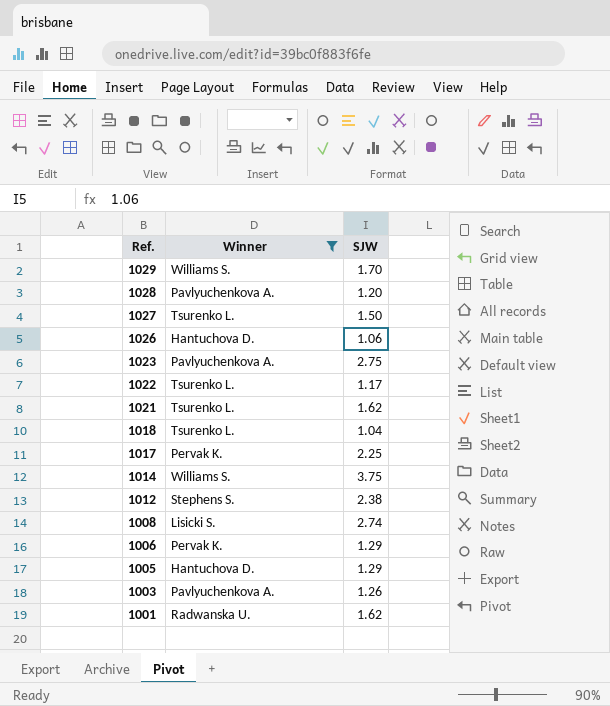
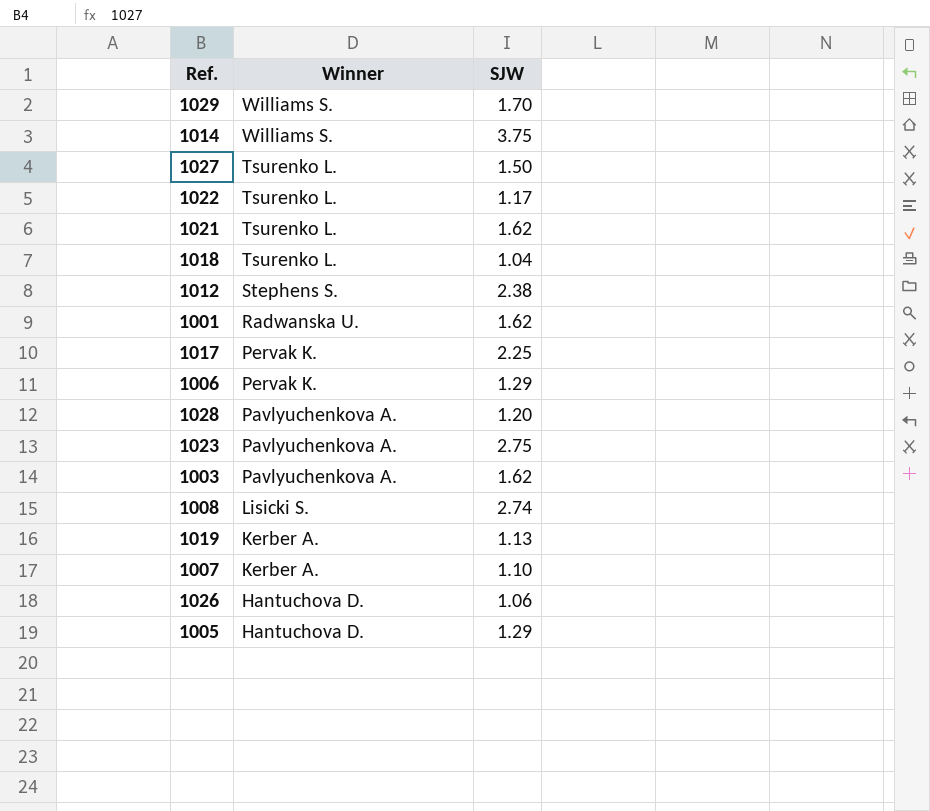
filter: Winner != Kerber A. -> none
row order: Ref. descending -> Winner descending
1003 | SJW: 1.26 -> 1.62

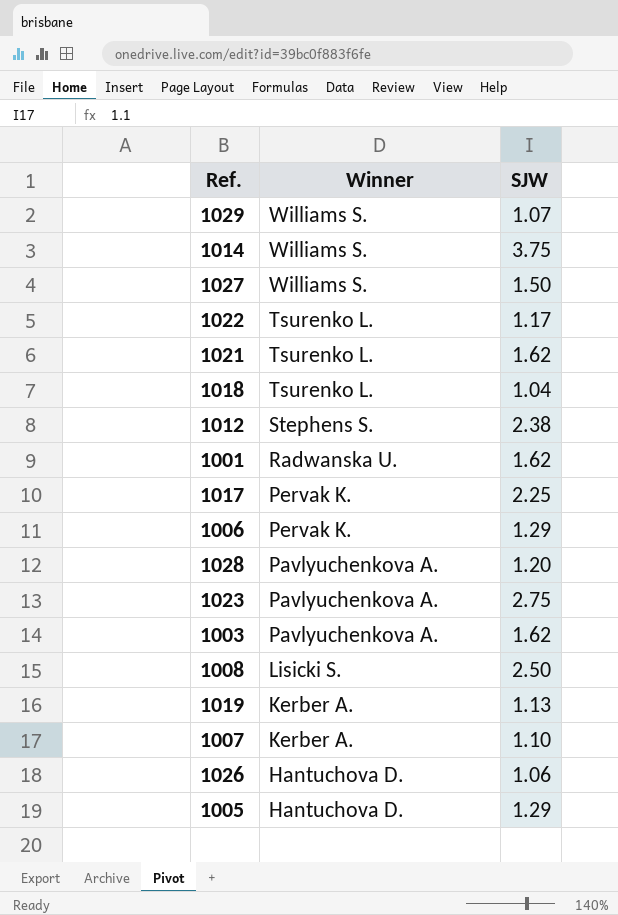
1029 | SJW: 1.70 -> 1.07
1027 | Winner: Tsurenko L. -> Williams S.
1008 | SJW: 2.74 -> 2.50

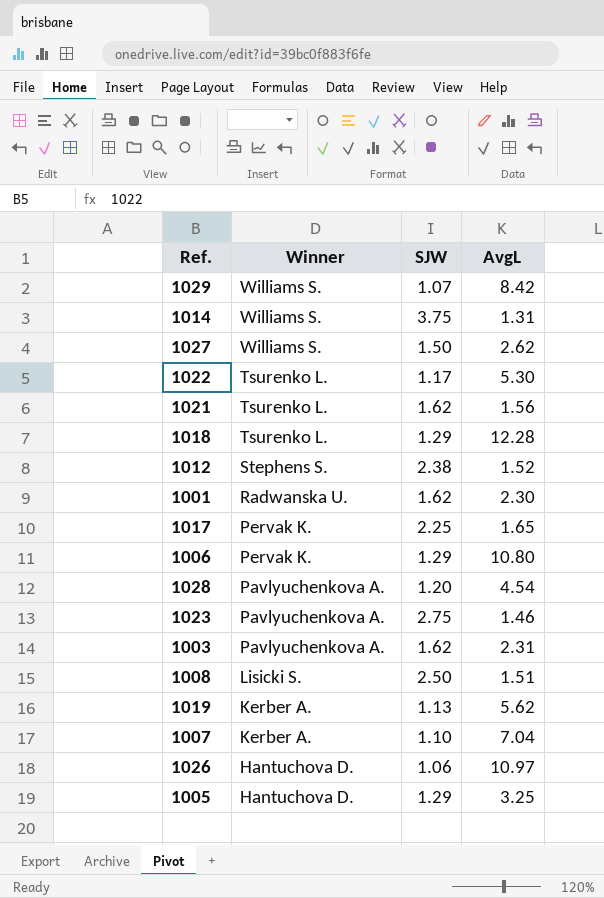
column AvgL | position: none -> 4
1018 | SJW: 1.04 -> 1.29

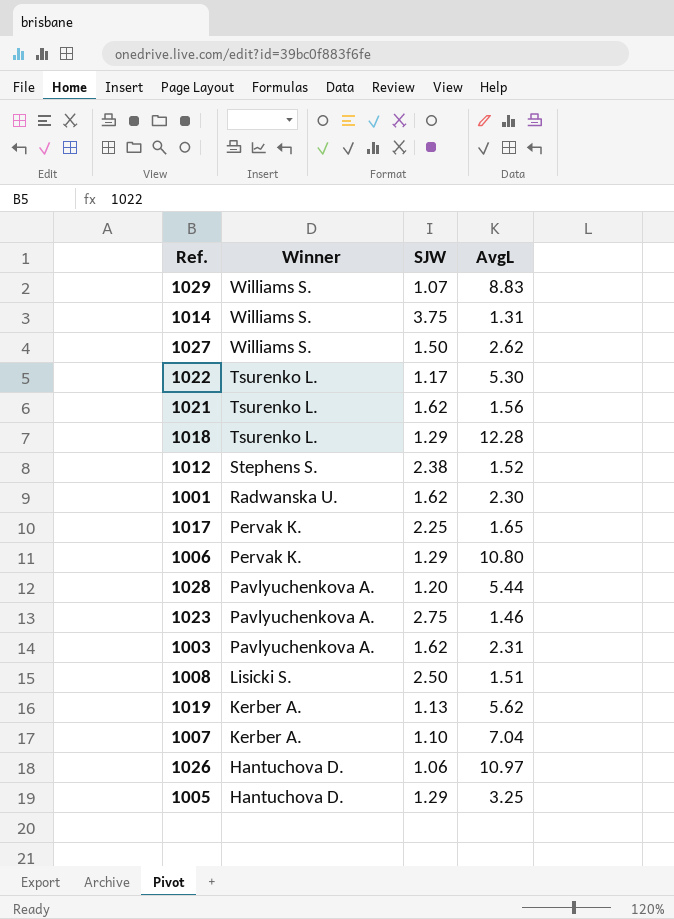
1029 | AvgL: 8.42 -> 8.83
1028 | AvgL: 4.54 -> 5.44

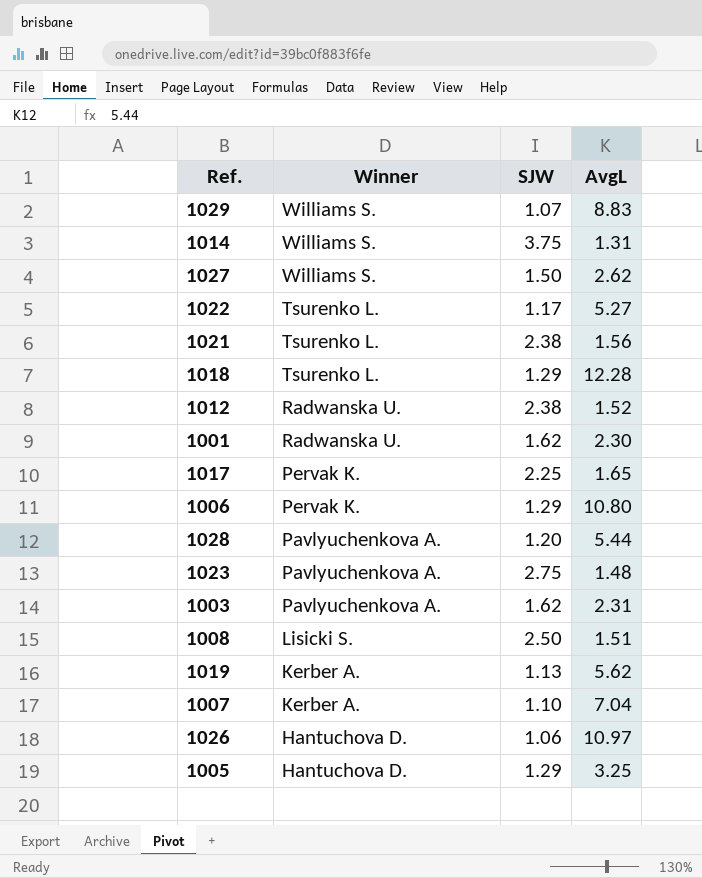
1022 | AvgL: 5.30 -> 5.27
1021 | SJW: 1.62 -> 2.38
1012 | Winner: Stephens S. -> Radwanska U.
1023 | AvgL: 1.46 -> 1.48

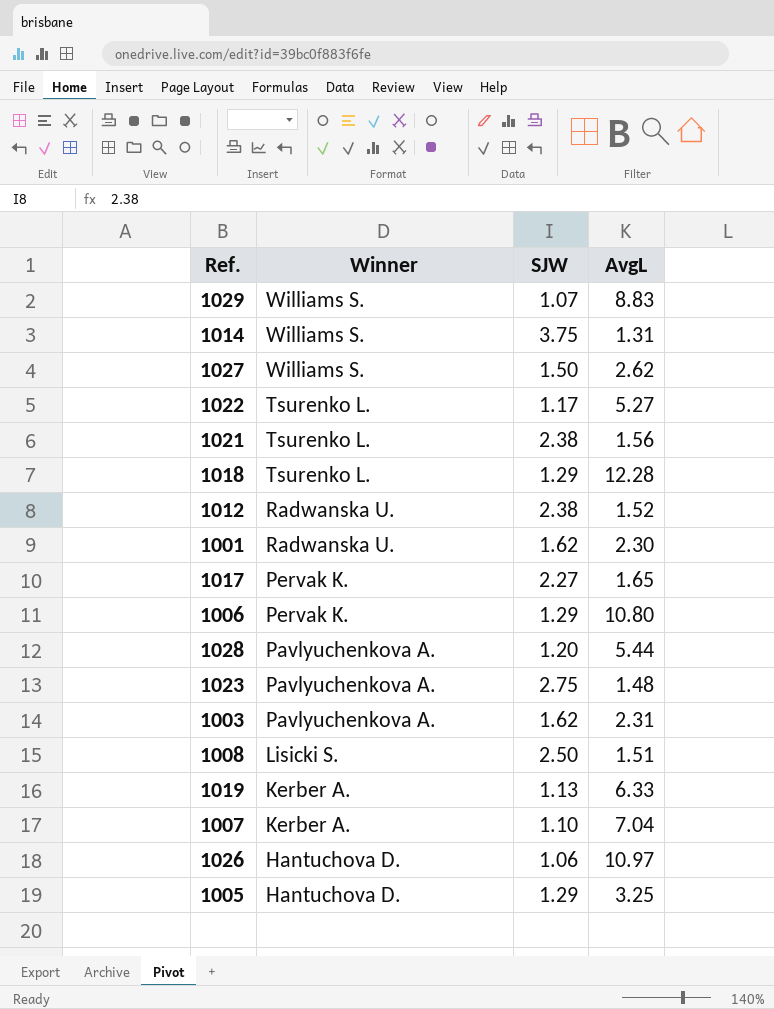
1017 | SJW: 2.25 -> 2.27
1019 | AvgL: 5.62 -> 6.33

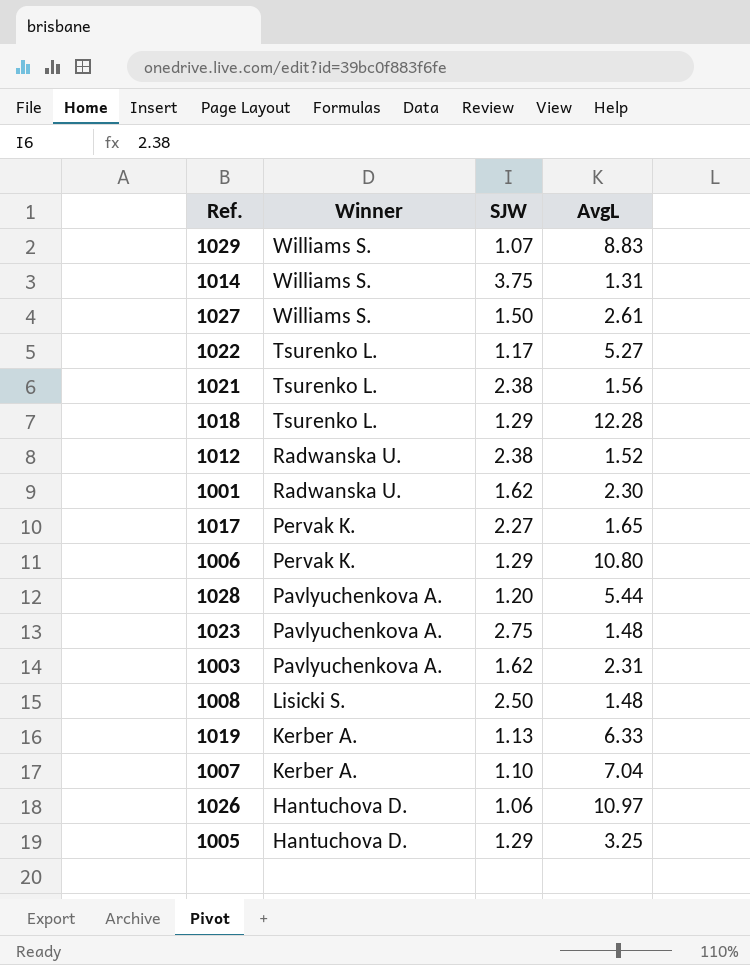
1027 | AvgL: 2.62 -> 2.61
1008 | AvgL: 1.51 -> 1.48

